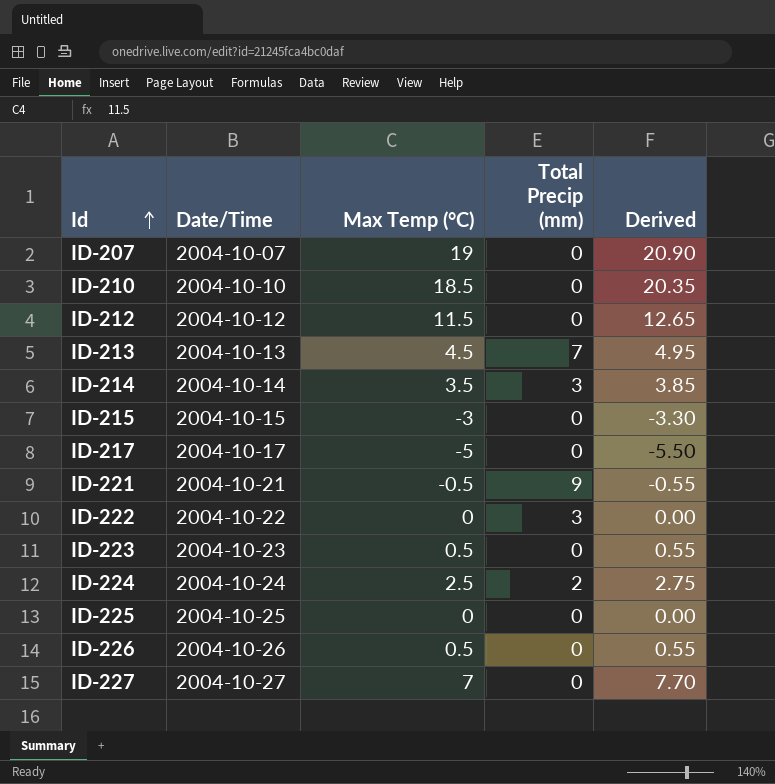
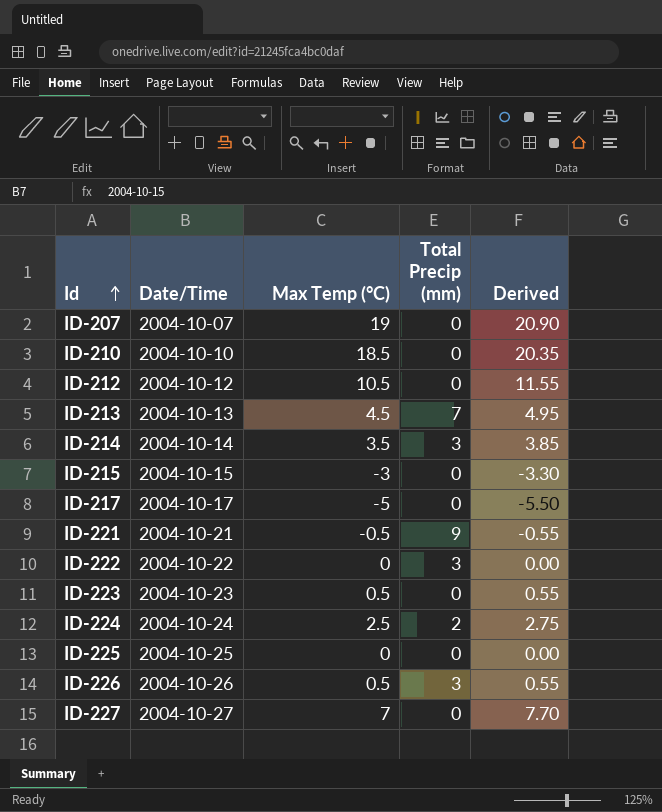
ID-212 | Max Temp (°C): 11.5 -> 10.5
ID-212 | Derived: 12.65 -> 11.55
ID-226 | Total Precip (mm): 0 -> 3

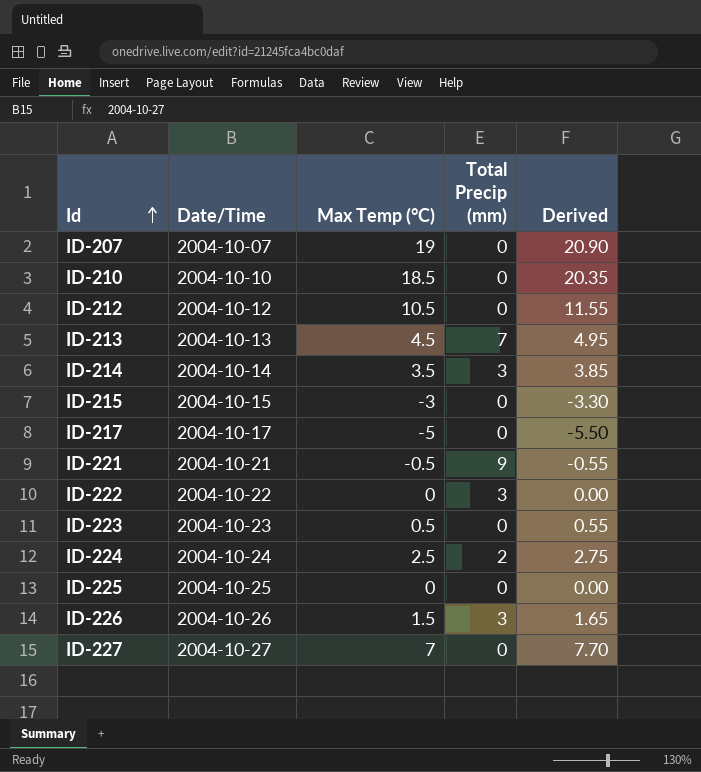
ID-226 | Max Temp (°C): 0.5 -> 1.5
ID-226 | Derived: 0.55 -> 1.65

